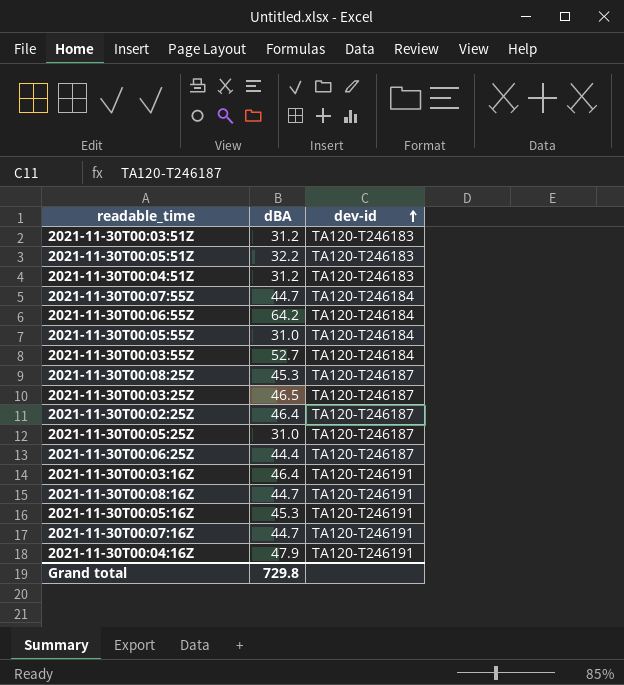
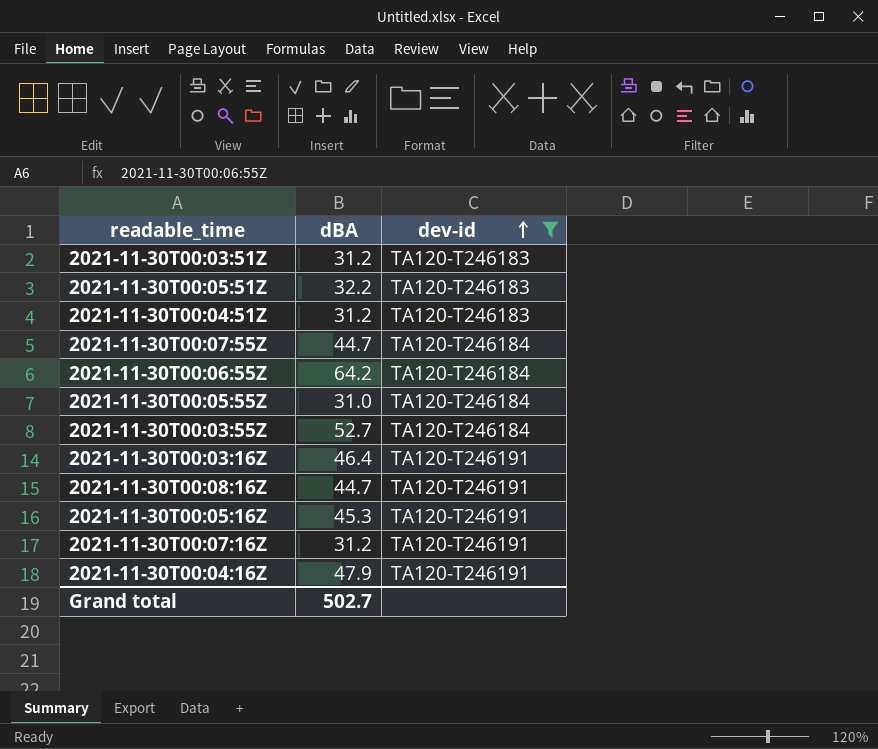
filter: none -> dev-id != TA120-T246187
2021-11-30T00:07:16Z | dBA: 44.7 -> 31.2
Grand total | dBA: 729.8 -> 502.7

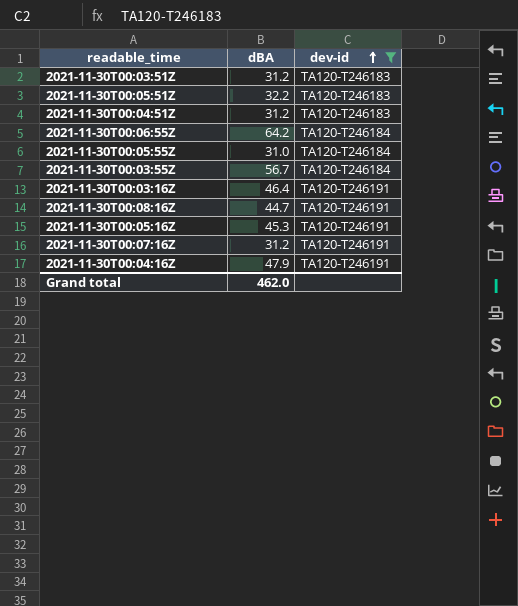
row 2021-11-30T00:07:55Z: 44.7 | TA120-T246184 -> none
2021-11-30T00:03:55Z | dBA: 52.7 -> 56.7
Grand total | dBA: 502.7 -> 462.0

